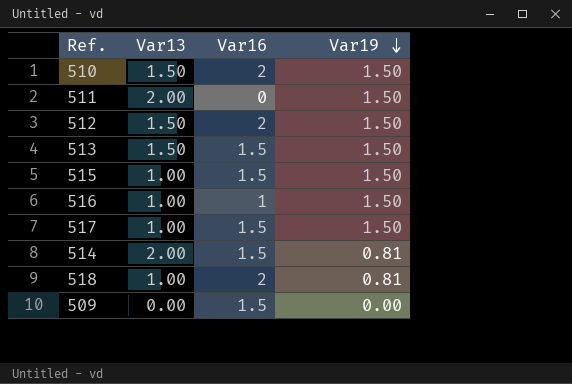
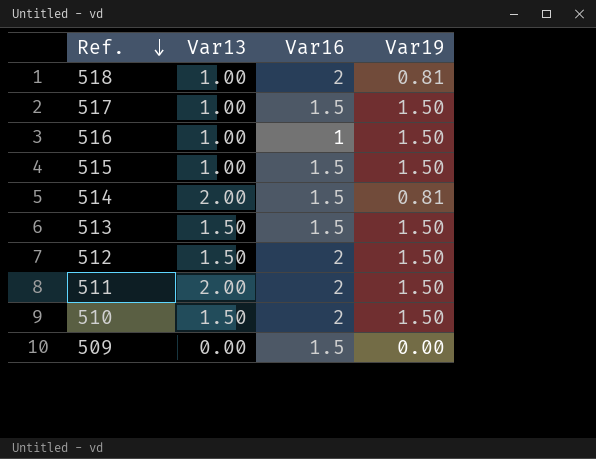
row order: Var19 descending -> Ref. descending
511 | Var16: 0 -> 2

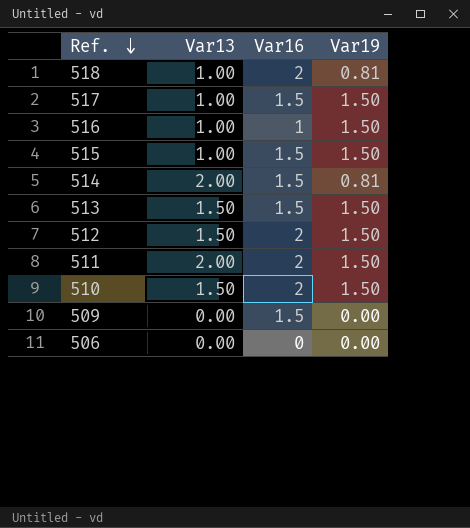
row 506: none -> 0.00 | 0 | 0.00

